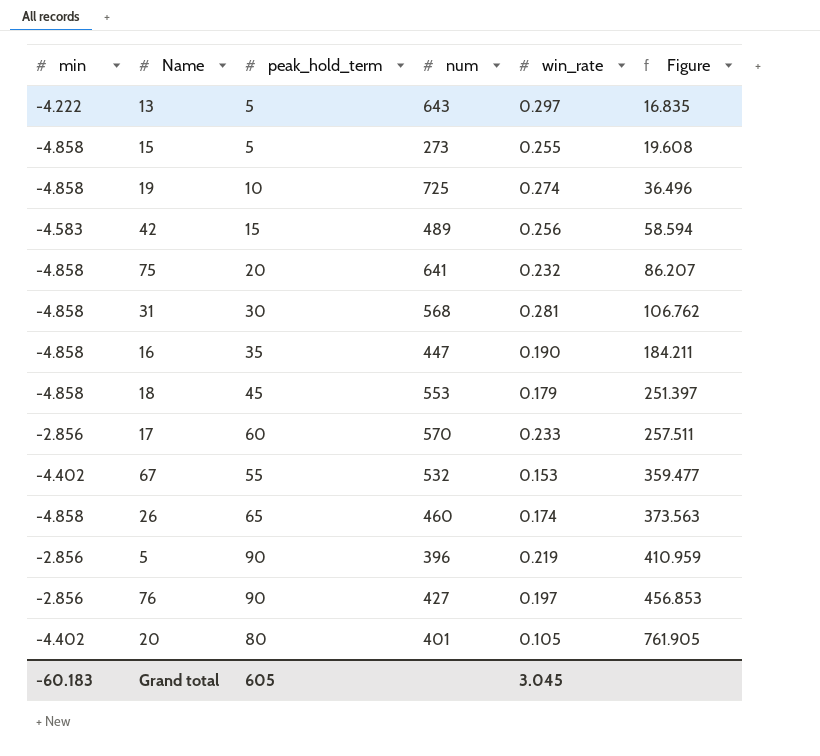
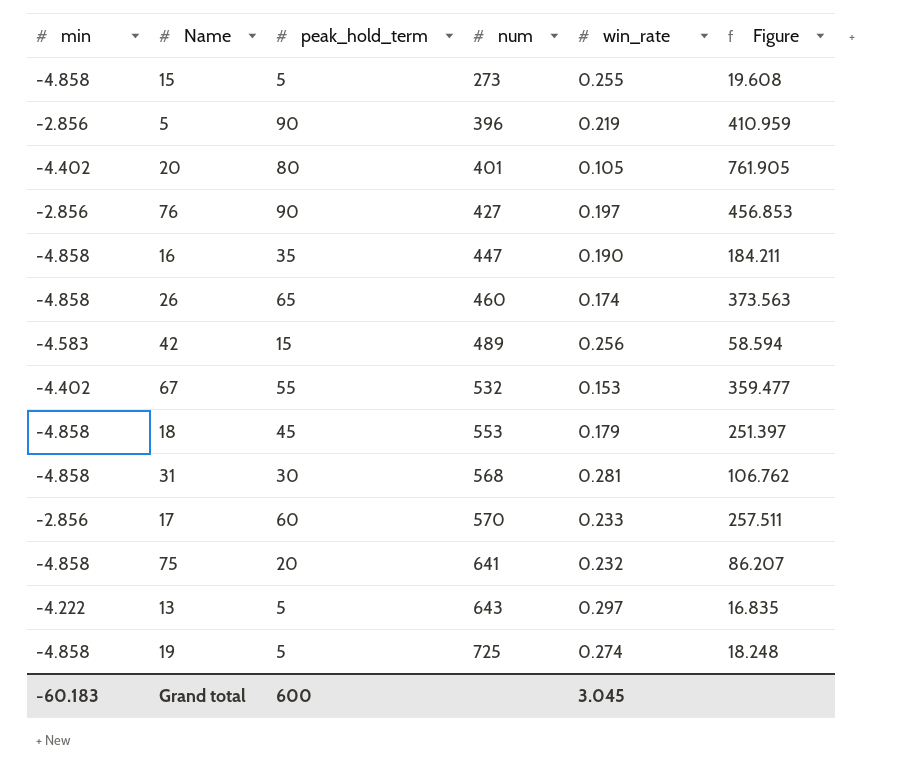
row order: Figure ascending -> num ascending
19 | peak_hold_term: 10 -> 5
19 | Figure: 36.496 -> 18.248
Grand total | peak_hold_term: 605 -> 600

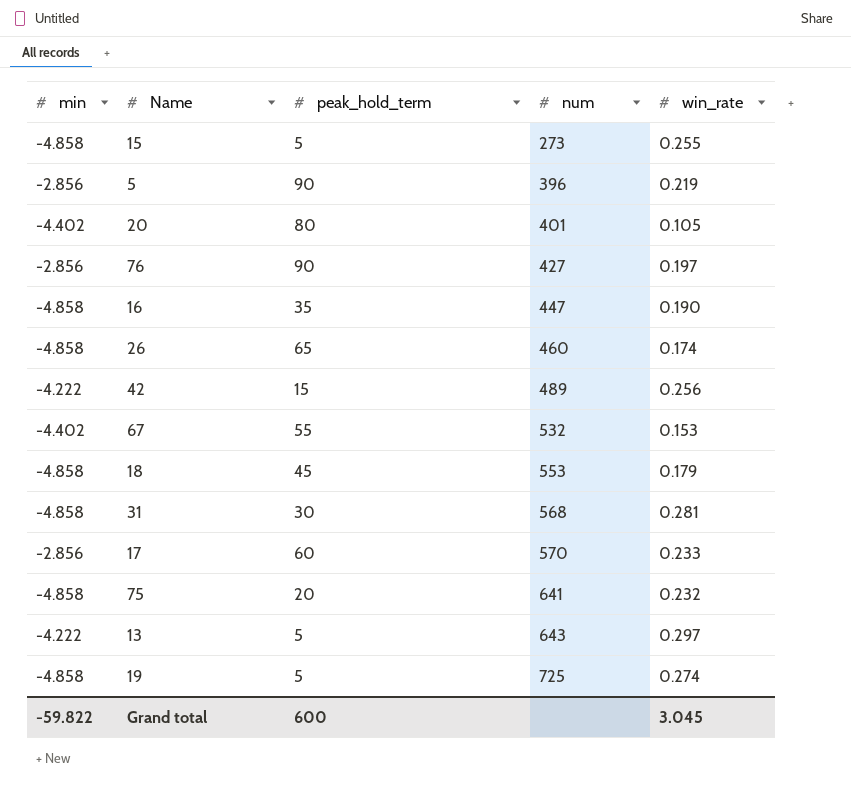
column Figure | formula: [peak_hold_term] / [win_rate] -> none
42 | min: -4.583 -> -4.222
Grand total | min: -60.183 -> -59.822

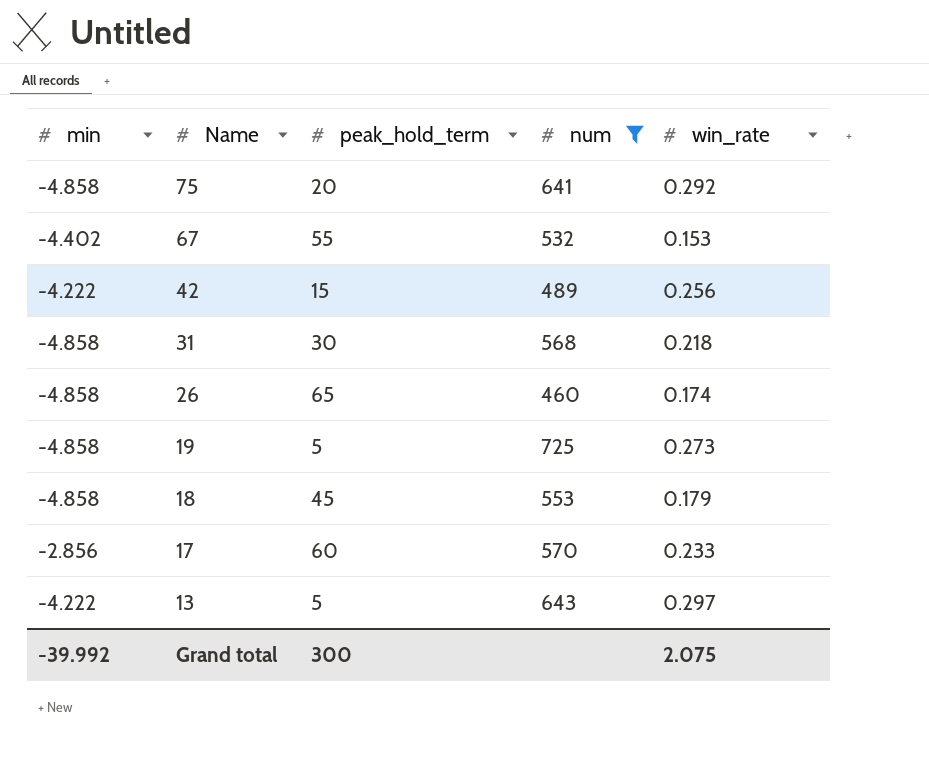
filter: none -> num >= 460
row order: num ascending -> Name descending
75 | win_rate: 0.232 -> 0.292
31 | win_rate: 0.281 -> 0.218
19 | win_rate: 0.274 -> 0.273
Grand total | min: -59.822 -> -39.992
Grand total | peak_hold_term: 600 -> 300
Grand total | win_rate: 3.045 -> 2.075

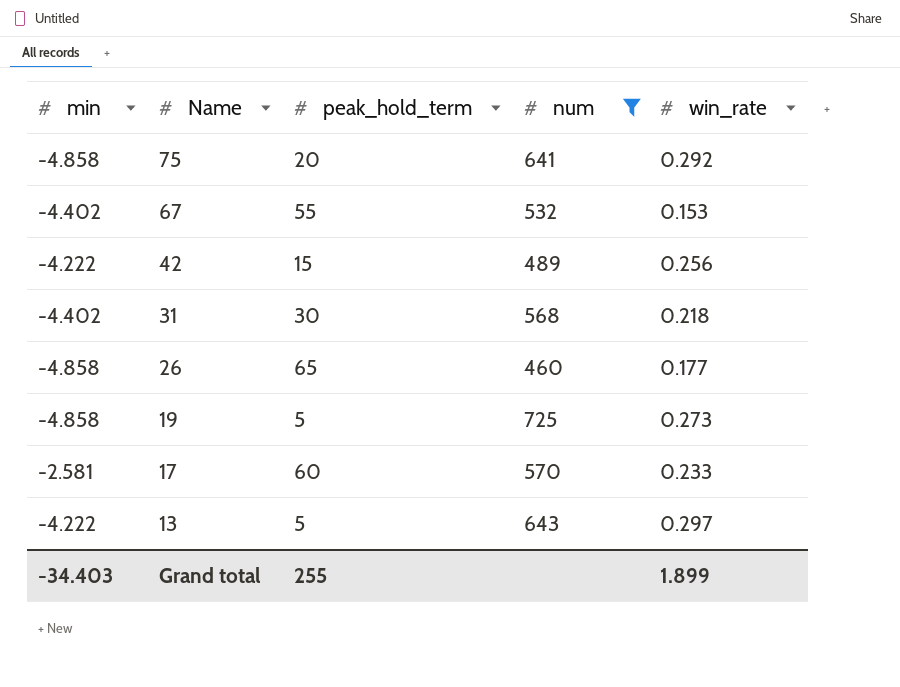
row 18: -4.858 | 45 | 553 | 0.179 -> none
31 | min: -4.858 -> -4.402
26 | win_rate: 0.174 -> 0.177
17 | min: -2.856 -> -2.581
Grand total | min: -39.992 -> -34.403
Grand total | peak_hold_term: 300 -> 255
Grand total | win_rate: 2.075 -> 1.899

